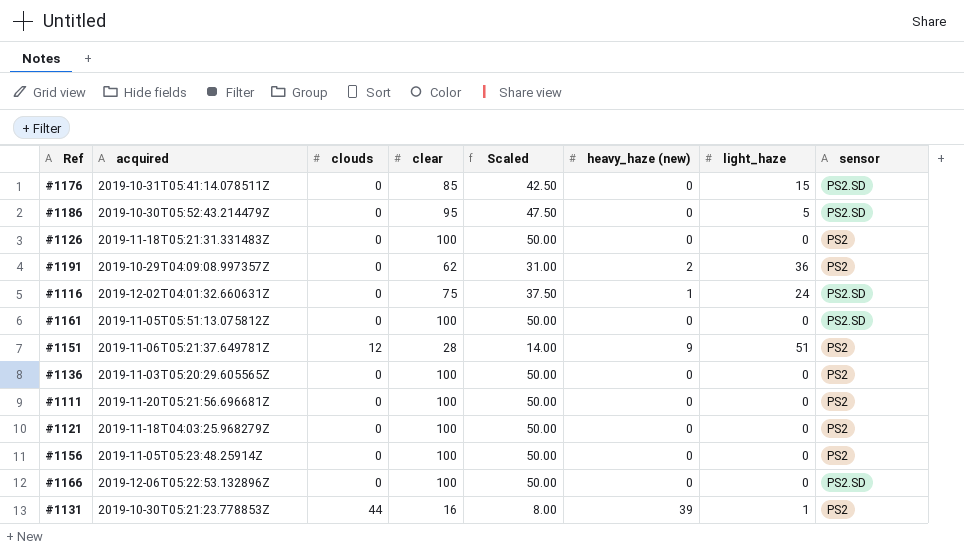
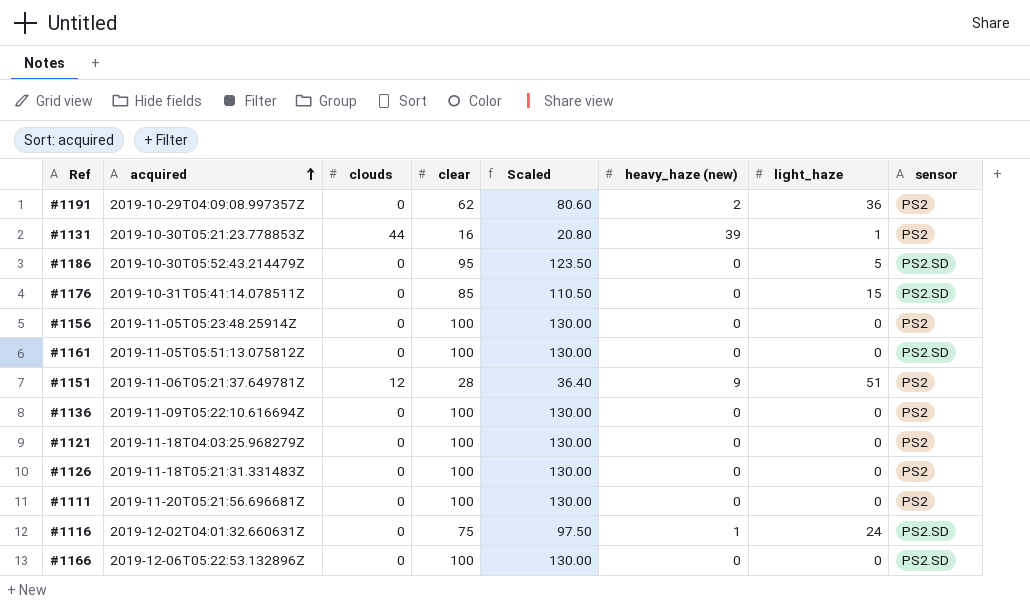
row order: none -> acquired ascending
column Scaled | formula: [clear] * 0.5 -> [clear] * 1.3
#1136 | acquired: 2019-11-03T05:20:29.605565Z -> 2019-11-09T05:22:10.616694Z

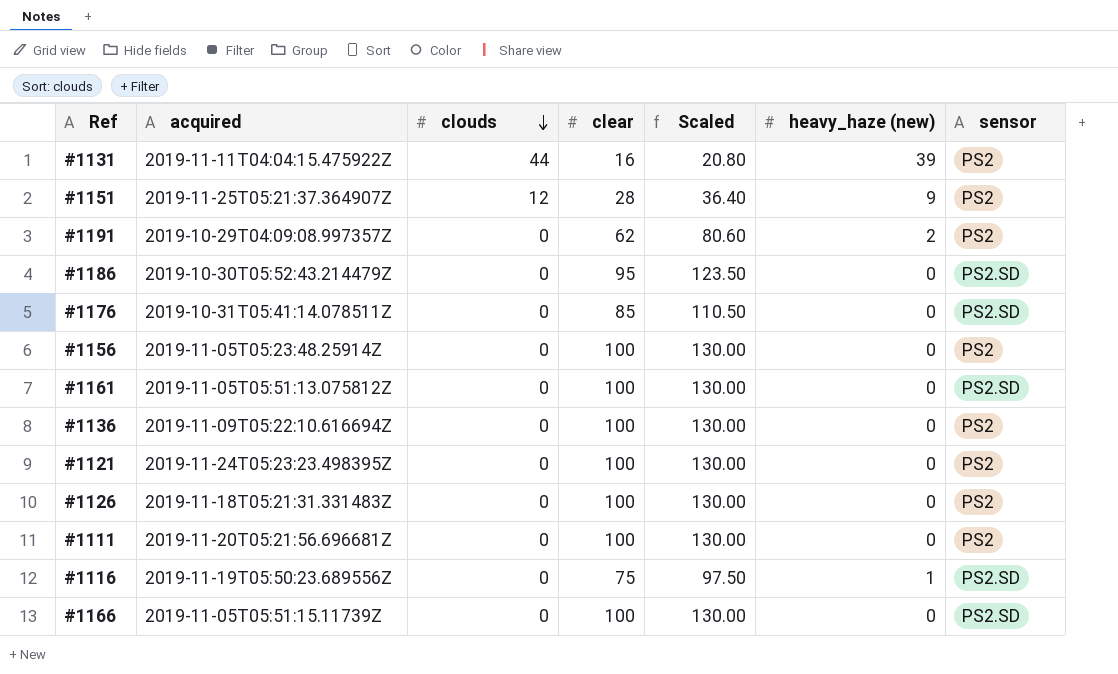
row order: acquired ascending -> clouds descending
column light_haze | position: 7 -> none
#1131 | acquired: 2019-10-30T05:21:23.778853Z -> 2019-11-11T04:04:15.475922Z
#1151 | acquired: 2019-11-06T05:21:37.649781Z -> 2019-11-25T05:21:37.364907Z
#1121 | acquired: 2019-11-18T04:03:25.968279Z -> 2019-11-24T05:23:23.498395Z
#1116 | acquired: 2019-12-02T04:01:32.660631Z -> 2019-11-19T05:50:23.689556Z
#1166 | acquired: 2019-12-06T05:22:53.132896Z -> 2019-11-05T05:51:15.11739Z

